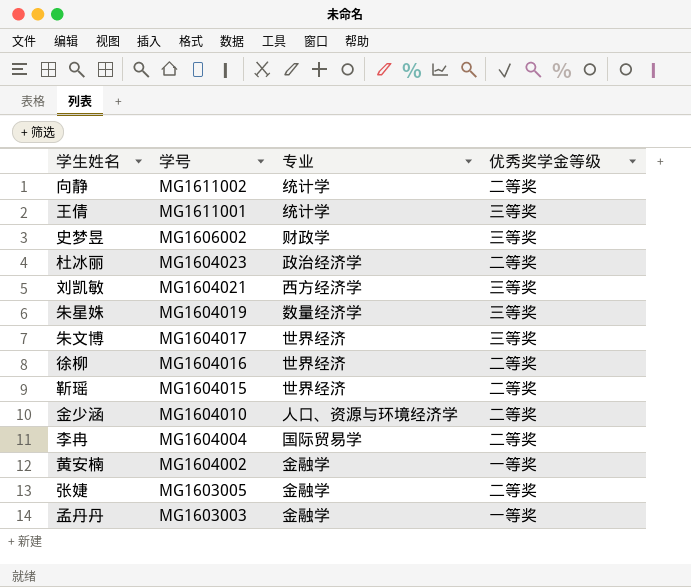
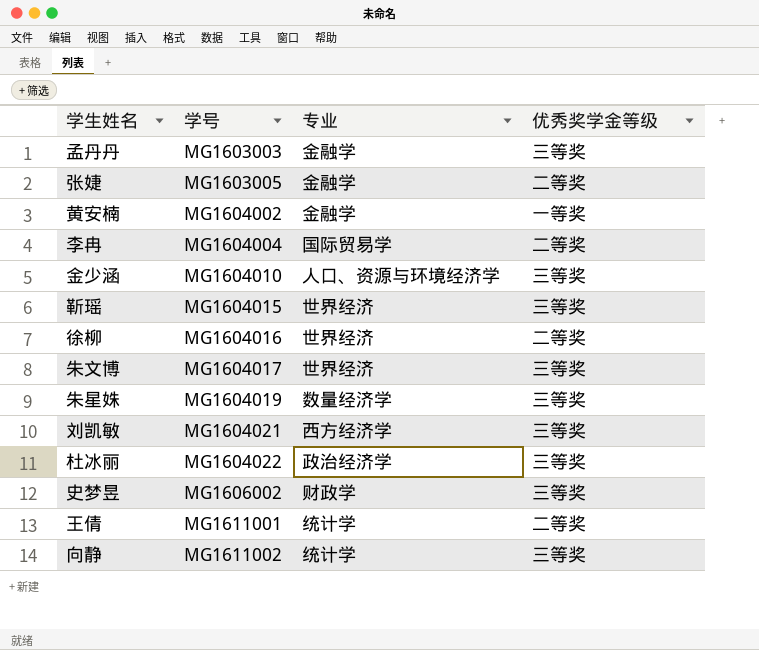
row order: 学号 descending -> 学号 ascending
孟丹丹 | 优秀奖学金等级: 一等奖 -> 三等奖
金少涵 | 优秀奖学金等级: 二等奖 -> 三等奖
靳瑶 | 优秀奖学金等级: 二等奖 -> 三等奖
杜冰丽 | 学号: MG1604023 -> MG1604022
杜冰丽 | 优秀奖学金等级: 二等奖 -> 三等奖
王倩 | 优秀奖学金等级: 三等奖 -> 二等奖
向静 | 优秀奖学金等级: 二等奖 -> 三等奖

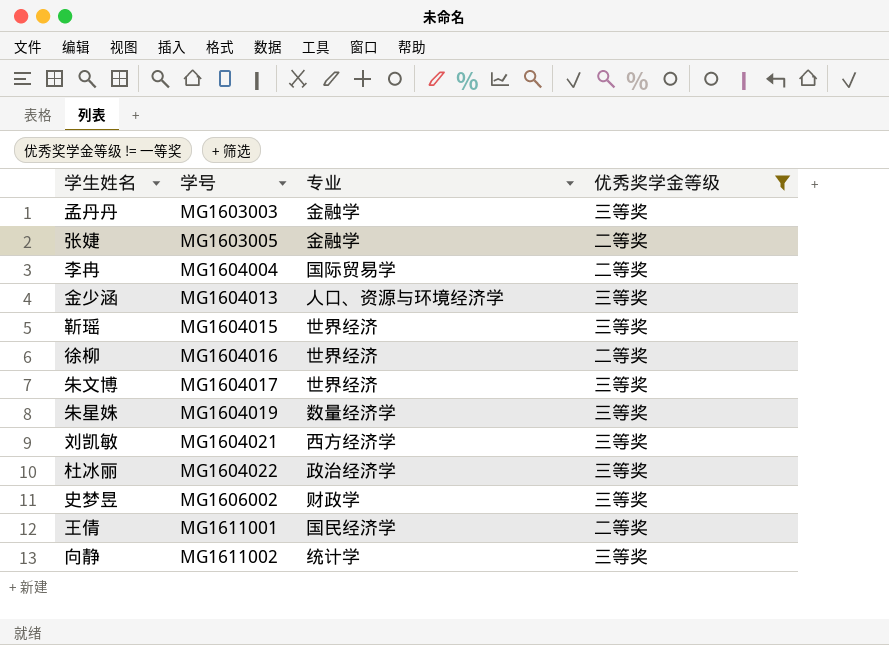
filter: none -> 优秀奖学金等级 != 一等奖
金少涵 | 学号: MG1604010 -> MG1604013
王倩 | 专业: 统计学 -> 国民经济学

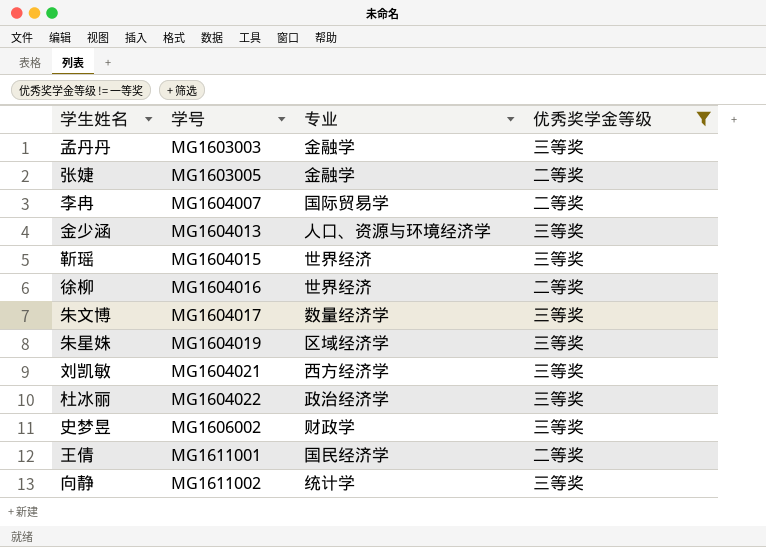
李冉 | 学号: MG1604004 -> MG1604007
朱文博 | 专业: 世界经济 -> 数量经济学
朱星姝 | 专业: 数量经济学 -> 区域经济学

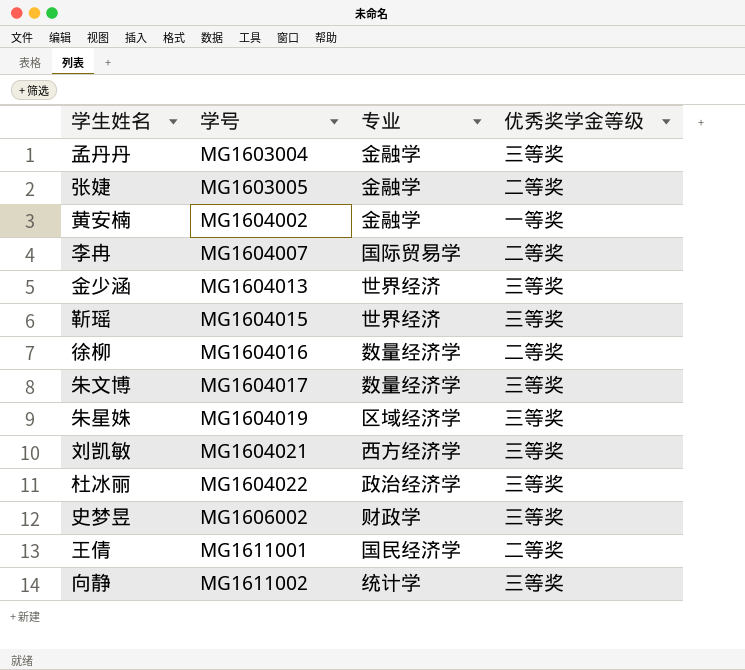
filter: 优秀奖学金等级 != 一等奖 -> none
孟丹丹 | 学号: MG1603003 -> MG1603004
金少涵 | 专业: 人口、资源与环境经济学 -> 世界经济
徐柳 | 专业: 世界经济 -> 数量经济学

